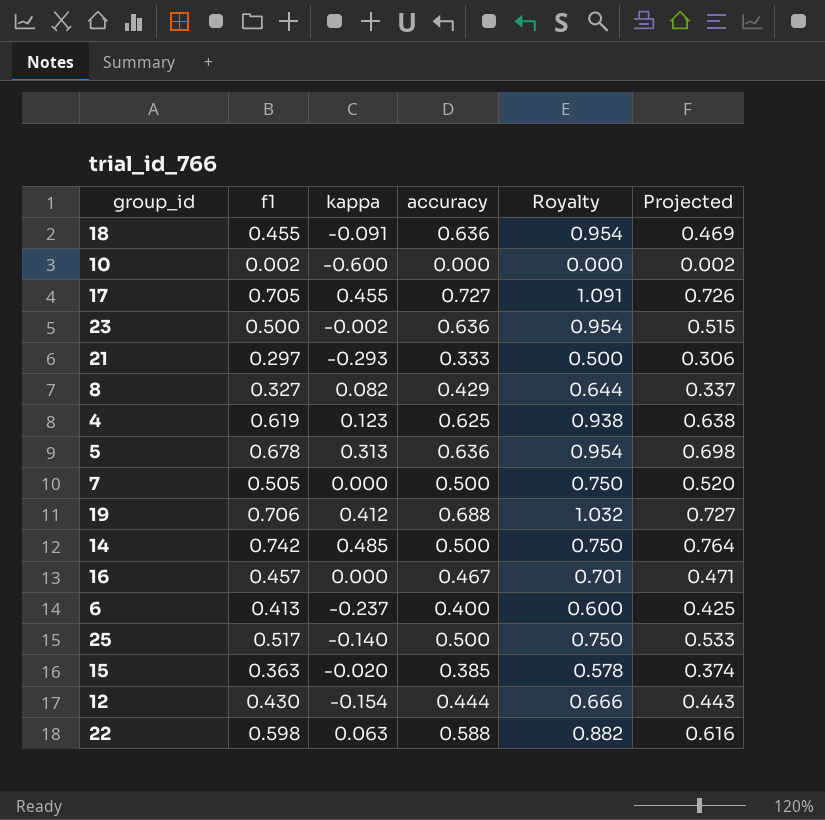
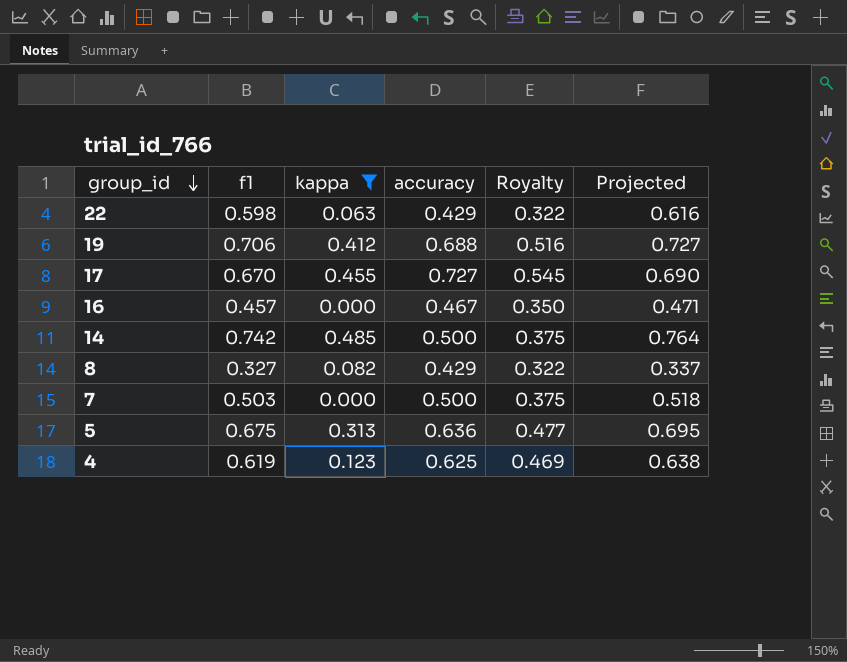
filter: none -> kappa >= 0.000
row order: none -> group_id descending
column Royalty | formula: [accuracy] * 1.5 -> [accuracy] * 0.75
22 | accuracy: 0.588 -> 0.429
17 | f1: 0.705 -> 0.670
17 | Projected: 0.726 -> 0.690
7 | f1: 0.505 -> 0.503
7 | Projected: 0.520 -> 0.518
5 | f1: 0.678 -> 0.675
5 | Projected: 0.698 -> 0.695

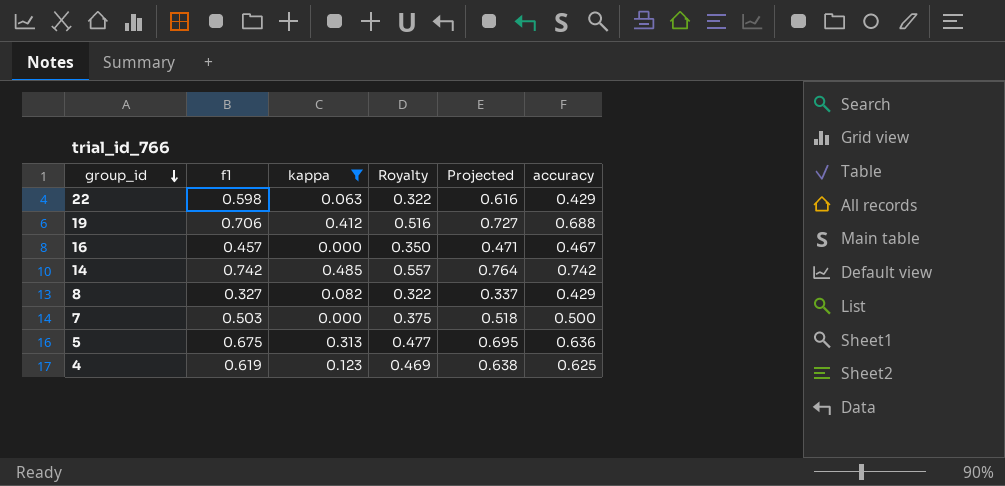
column accuracy | position: 4 -> 6
row 17: 0.670 | 0.455 | 0.727 | 0.545 | 0.690 -> none
14 | Royalty: 0.375 -> 0.557
14 | accuracy: 0.500 -> 0.742

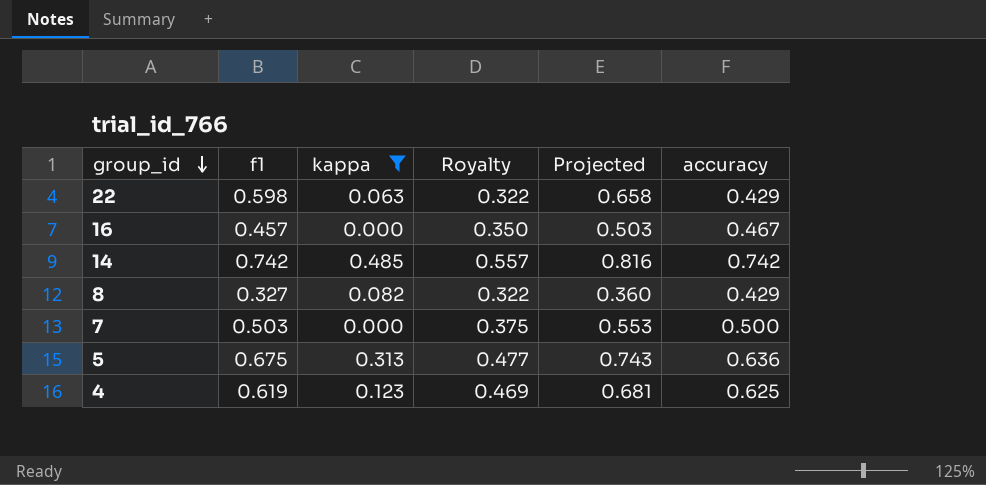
column Projected | formula: [f1] * 1.03 -> [f1] * 1.1
row 19: 0.706 | 0.412 | 0.516 | 0.727 | 0.688 -> none

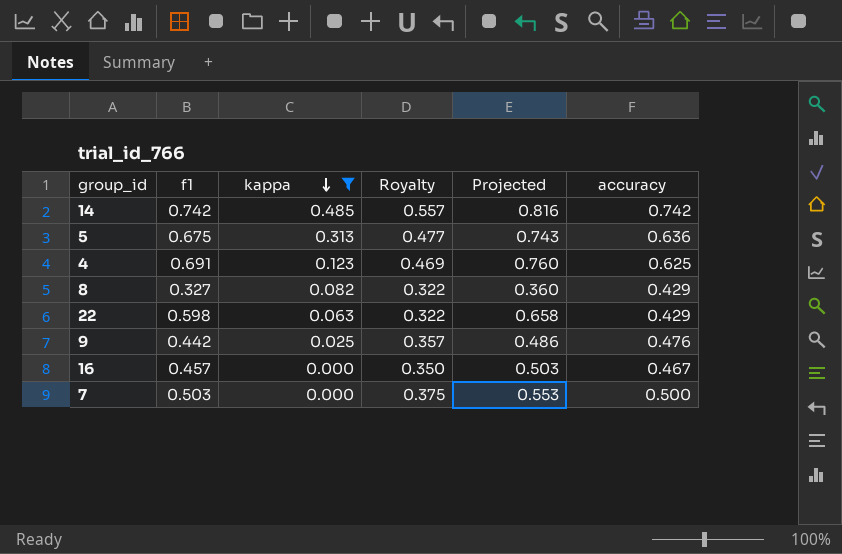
row order: group_id descending -> kappa descending
4 | f1: 0.619 -> 0.691
4 | Projected: 0.681 -> 0.760
row 9: none -> 0.442 | 0.025 | 0.357 | 0.486 | 0.476

